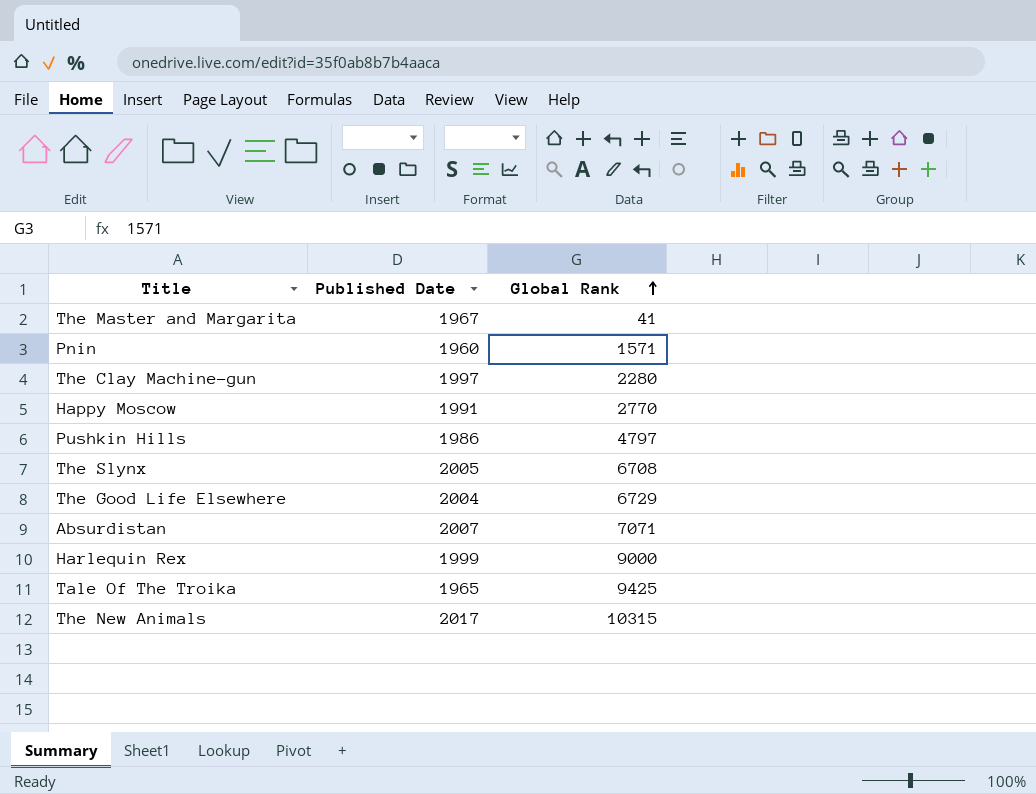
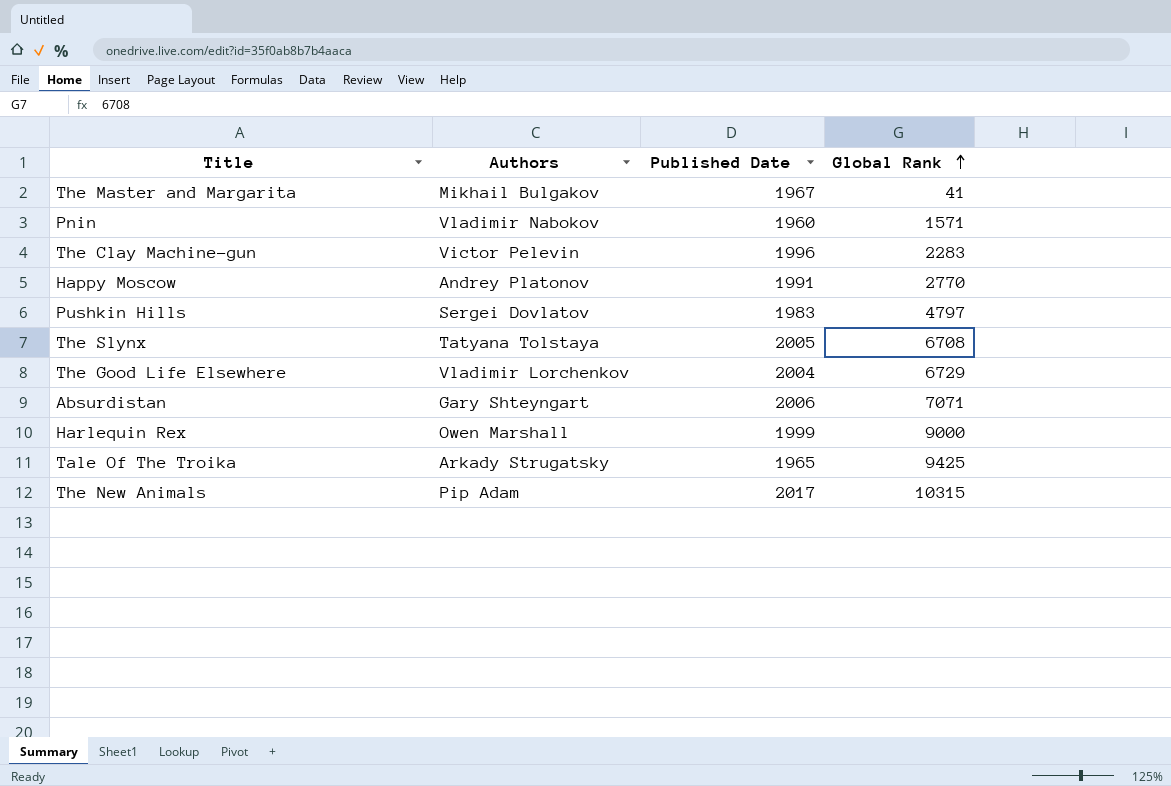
column Authors | position: none -> 2
The Clay Machine-gun | Published Date: 1997 -> 1996
The Clay Machine-gun | Global Rank: 2280 -> 2283
Pushkin Hills | Published Date: 1986 -> 1983
Absurdistan | Published Date: 2007 -> 2006

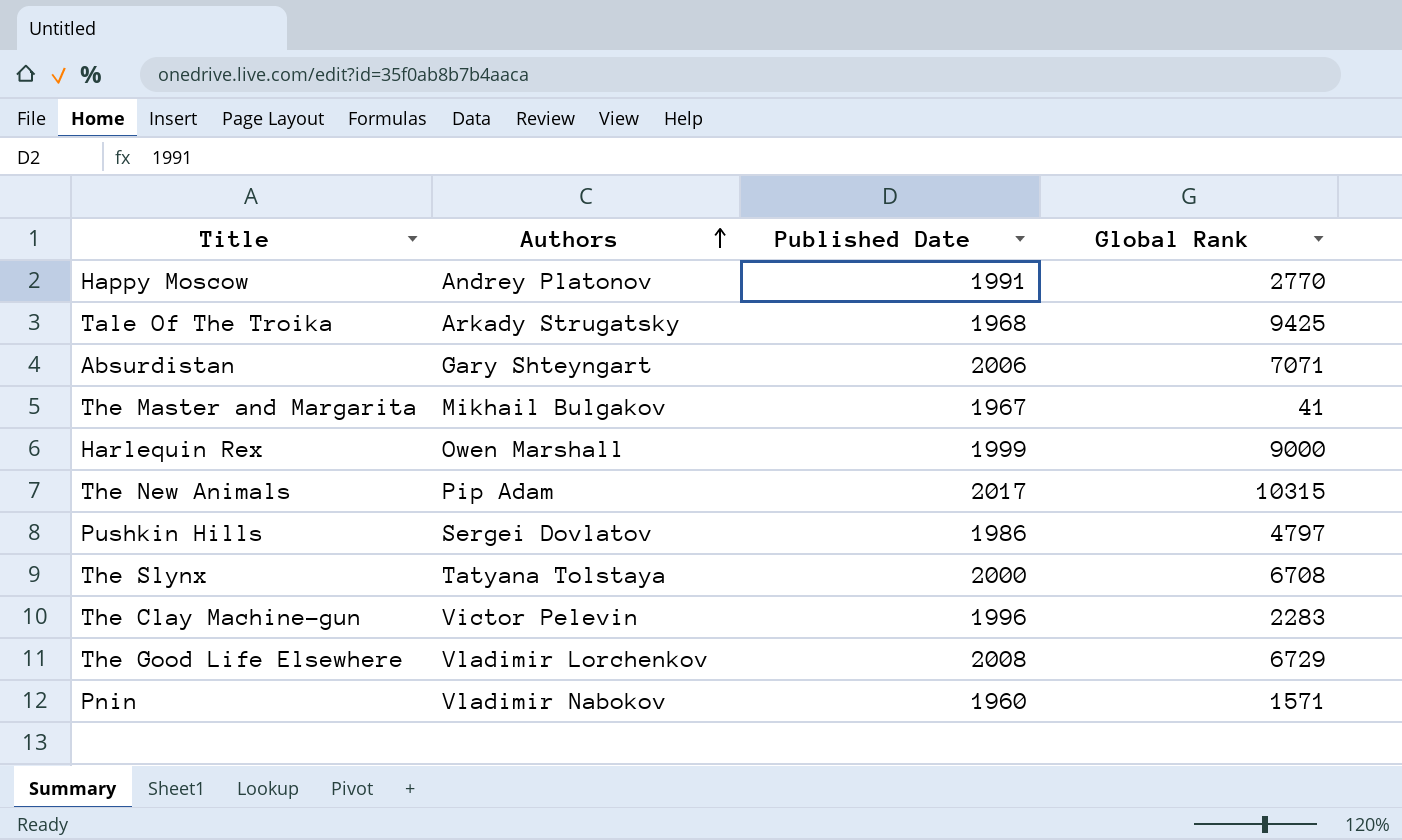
row order: Global Rank ascending -> Authors ascending
Tale Of The Troika | Published Date: 1965 -> 1968
Pushkin Hills | Published Date: 1983 -> 1986
The Slynx | Published Date: 2005 -> 2000
The Good Life Elsewhere | Published Date: 2004 -> 2008

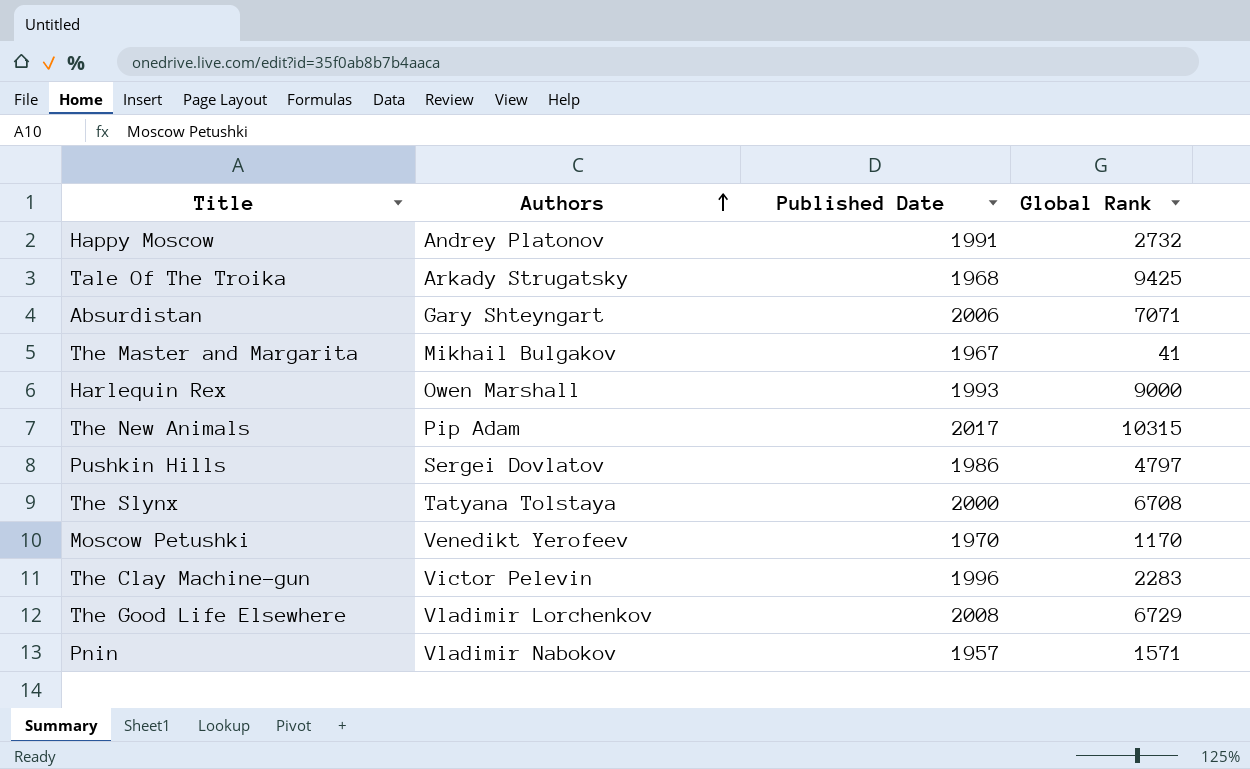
Happy Moscow | Global Rank: 2770 -> 2732
Harlequin Rex | Published Date: 1999 -> 1993
row Moscow Petushki: none -> Venedikt Yerofeev | 1970 | 1170
Pnin | Published Date: 1960 -> 1957

